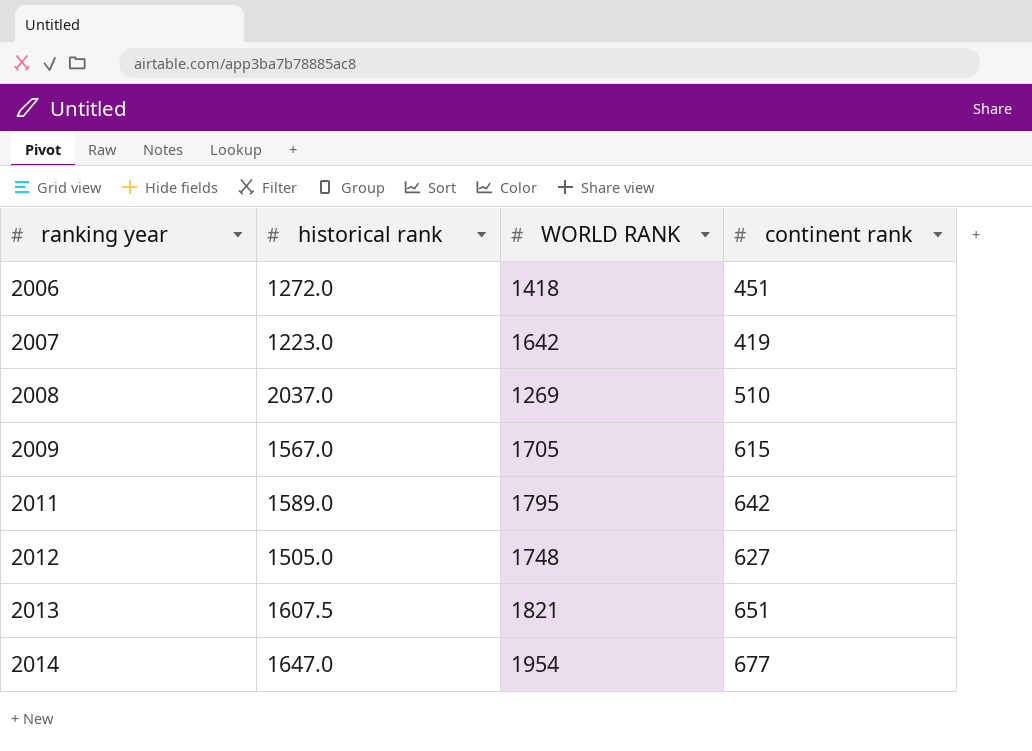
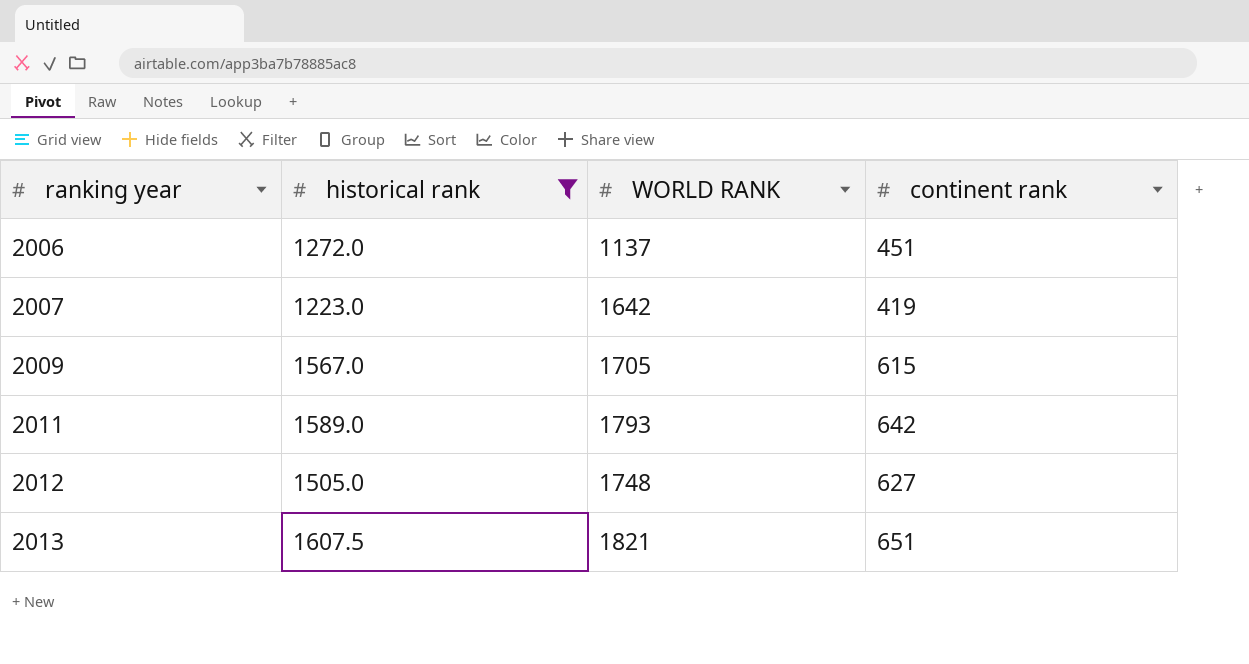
filter: none -> historical rank <= 1607.5
2006 | WORLD RANK: 1418 -> 1137
2011 | WORLD RANK: 1795 -> 1793

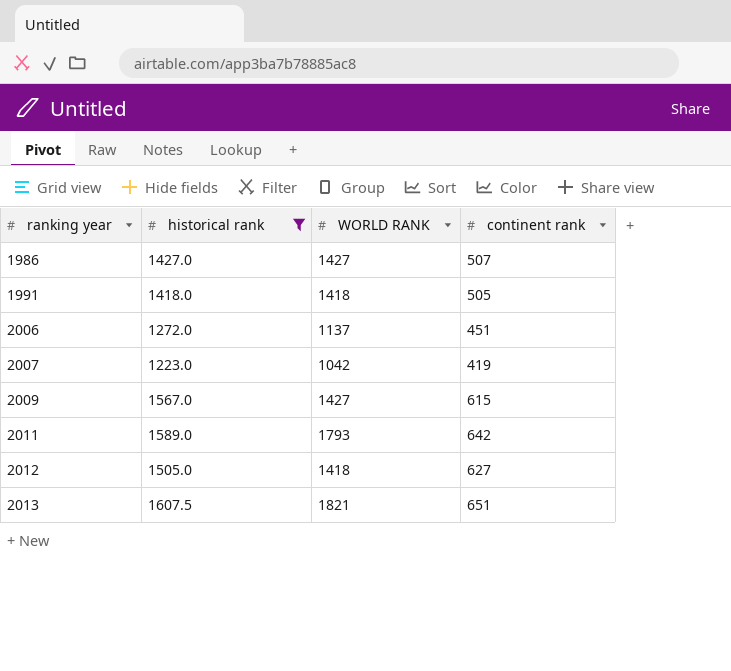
row 1986: none -> 1427.0 | 1427 | 507
row 1991: none -> 1418.0 | 1418 | 505
2007 | WORLD RANK: 1642 -> 1042
2009 | WORLD RANK: 1705 -> 1427
2012 | WORLD RANK: 1748 -> 1418

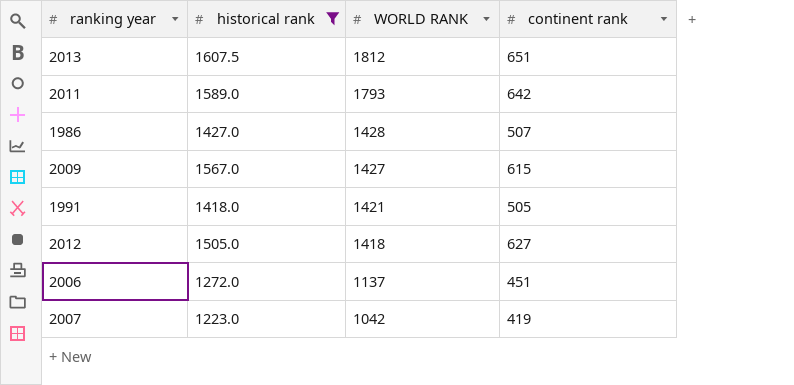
row order: ranking year ascending -> WORLD RANK descending
2013 | WORLD RANK: 1821 -> 1812
1986 | WORLD RANK: 1427 -> 1428
1991 | WORLD RANK: 1418 -> 1421

